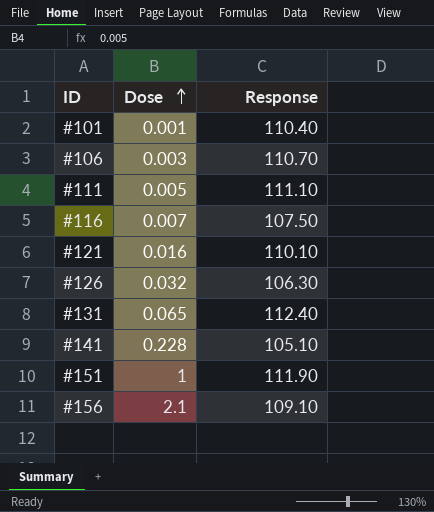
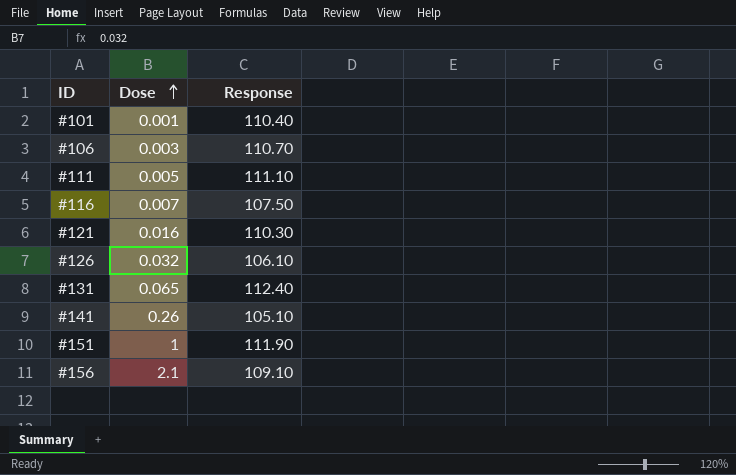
#121 | Response: 110.10 -> 110.30
#126 | Response: 106.30 -> 106.10
#141 | Dose: 0.228 -> 0.26

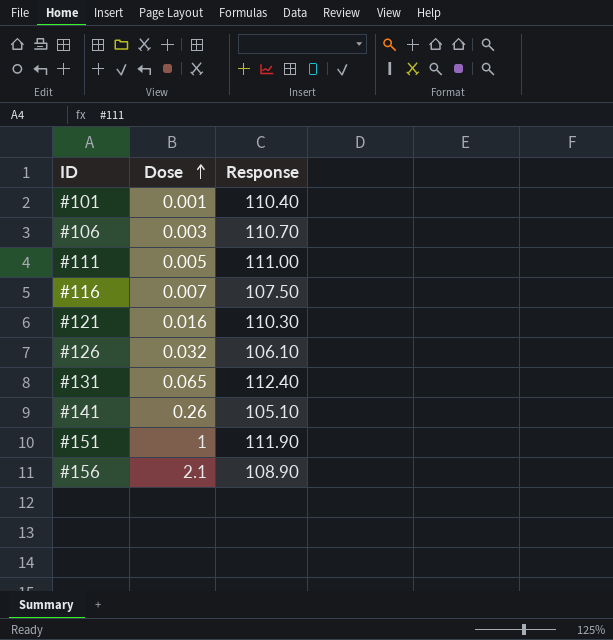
#111 | Response: 111.10 -> 111.00
#156 | Response: 109.10 -> 108.90

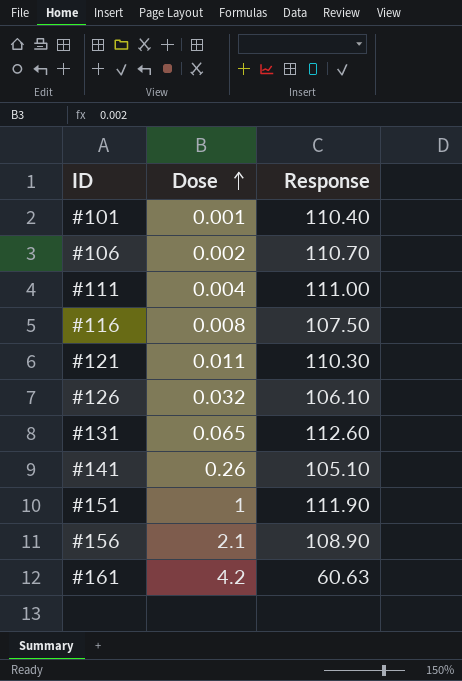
#106 | Dose: 0.003 -> 0.002
#111 | Dose: 0.005 -> 0.004
#116 | Dose: 0.007 -> 0.008
#121 | Dose: 0.016 -> 0.011
#131 | Response: 112.40 -> 112.60
row #161: none -> 4.2 | 60.63

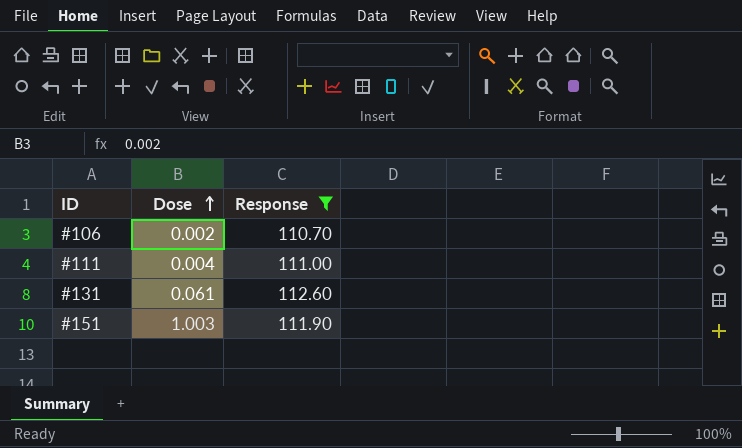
filter: none -> Response >= 110.70
#131 | Dose: 0.065 -> 0.061
#151 | Dose: 1 -> 1.003

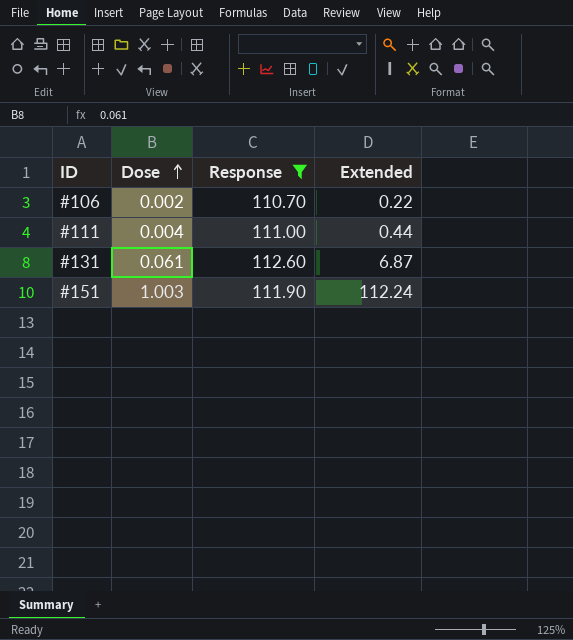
column Extended | formula: none -> [Dose] * [Response]

